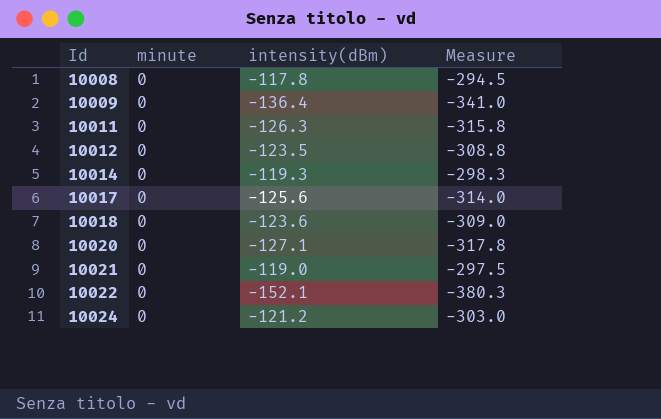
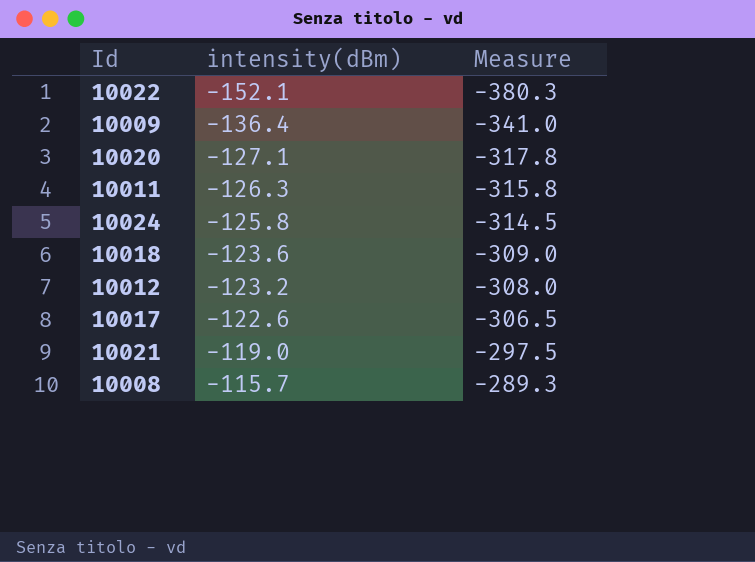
row order: Id ascending -> intensity(dBm) ascending
column minute | position: 2 -> none
row 10014: 0 | -119.3 | -298.3 -> none
10024 | intensity(dBm): -121.2 -> -125.8
10024 | Measure: -303.0 -> -314.5
10012 | intensity(dBm): -123.5 -> -123.2
10012 | Measure: -308.8 -> -308.0
10017 | intensity(dBm): -125.6 -> -122.6
10017 | Measure: -314.0 -> -306.5
10008 | intensity(dBm): -117.8 -> -115.7
10008 | Measure: -294.5 -> -289.3

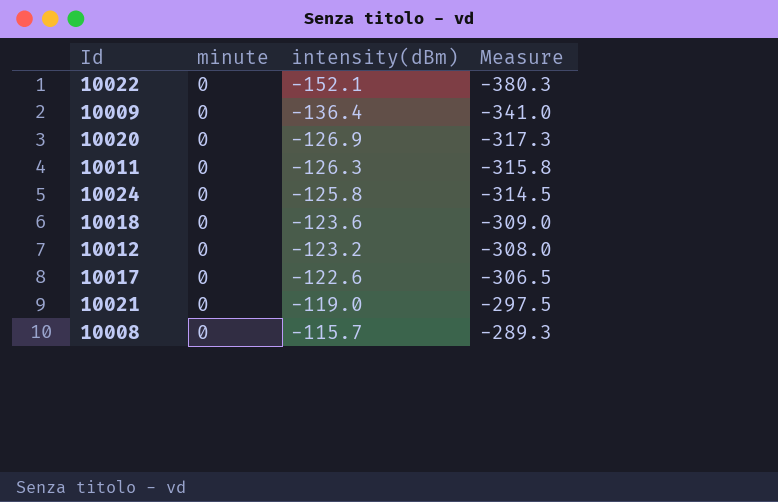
column minute | position: none -> 2
10020 | intensity(dBm): -127.1 -> -126.9
10020 | Measure: -317.8 -> -317.3

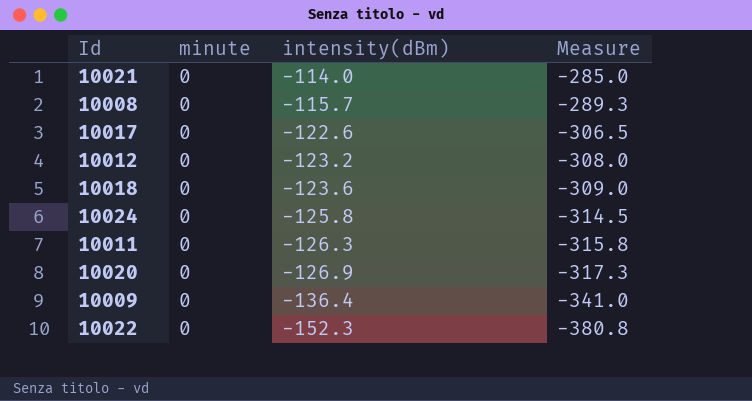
row order: intensity(dBm) ascending -> intensity(dBm) descending
10021 | intensity(dBm): -119.0 -> -114.0
10021 | Measure: -297.5 -> -285.0
10022 | intensity(dBm): -152.1 -> -152.3
10022 | Measure: -380.3 -> -380.8

